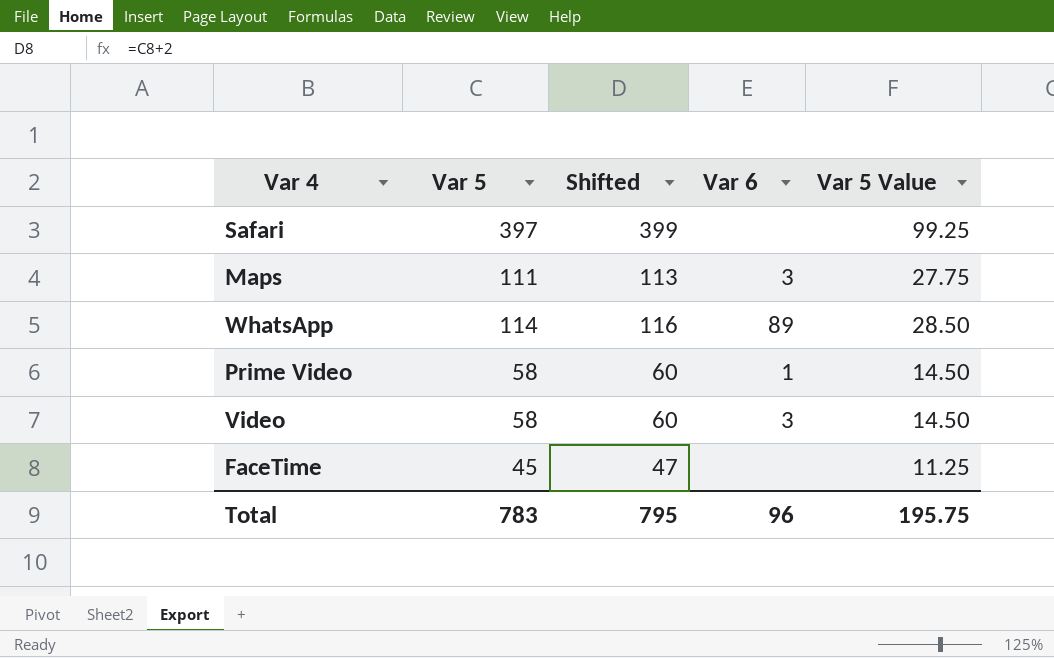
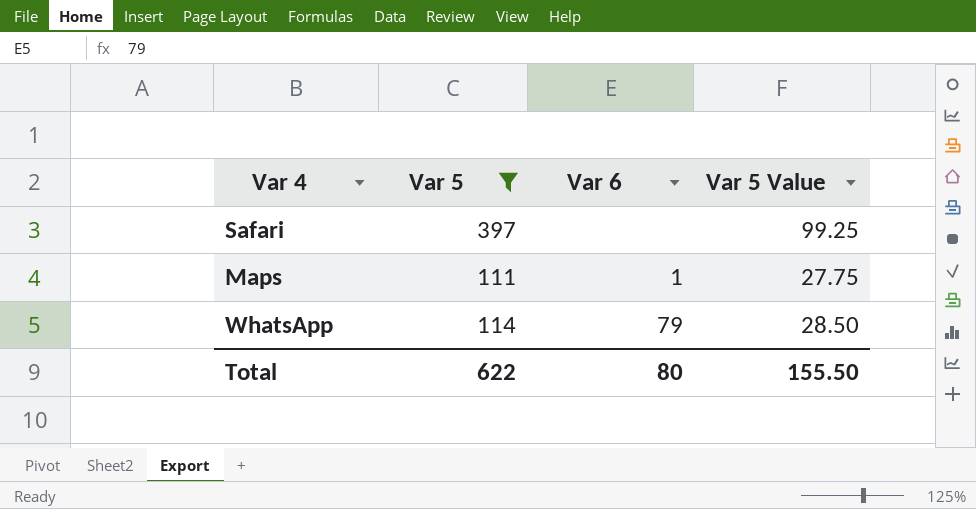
filter: none -> Var 5 >= 111
column Shifted | formula: [Var 5] + 2 -> none
Maps | Var 6: 3 -> 1
WhatsApp | Var 6: 89 -> 79
Total | Var 5: 783 -> 622
Total | Var 6: 96 -> 80
Total | Var 5 Value: 195.75 -> 155.50

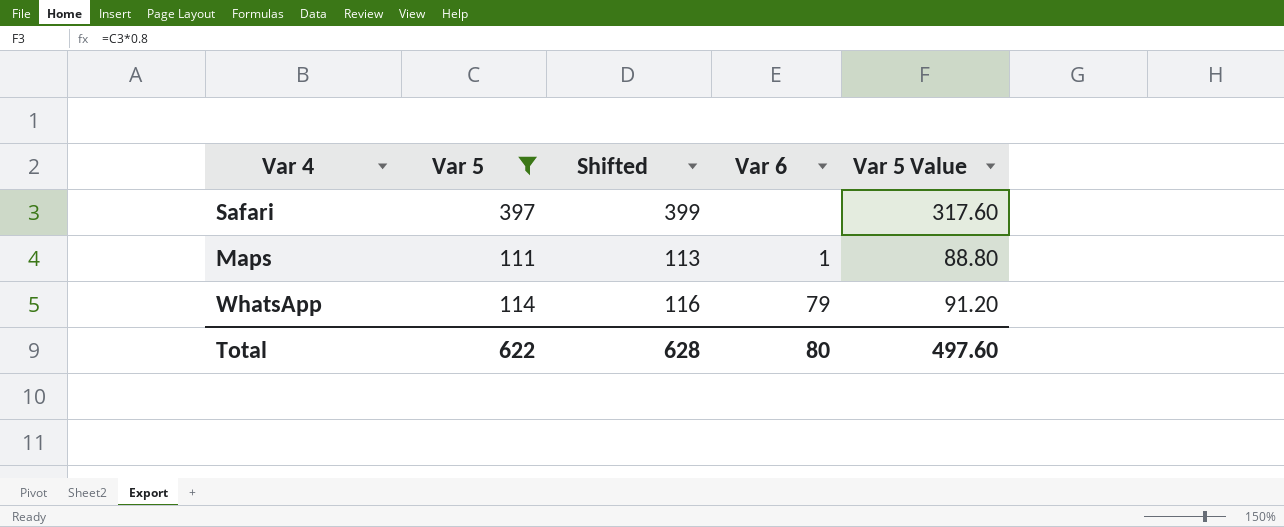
column Shifted | formula: none -> [Var 5] + 2
column Var 5 Value | formula: [Var 5] * 0.25 -> [Var 5] * 0.8
Total | Var 5 Value: 155.50 -> 497.60

